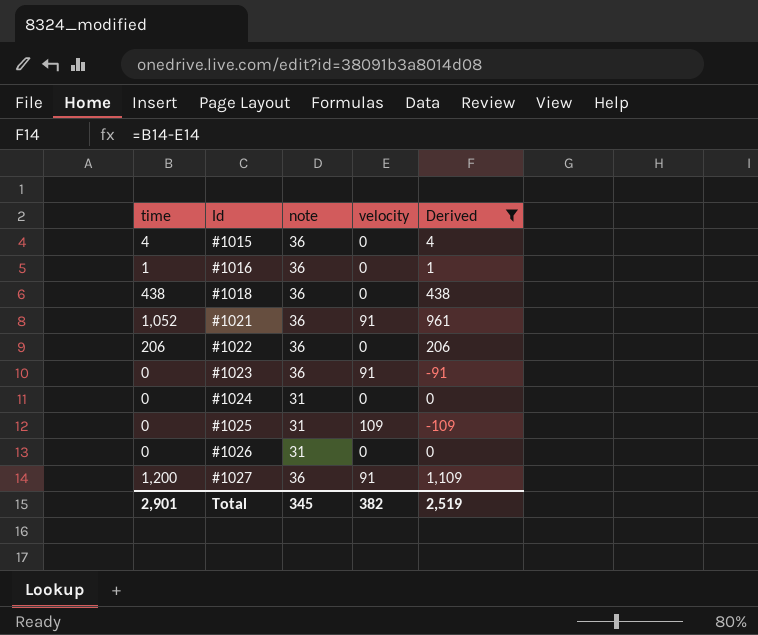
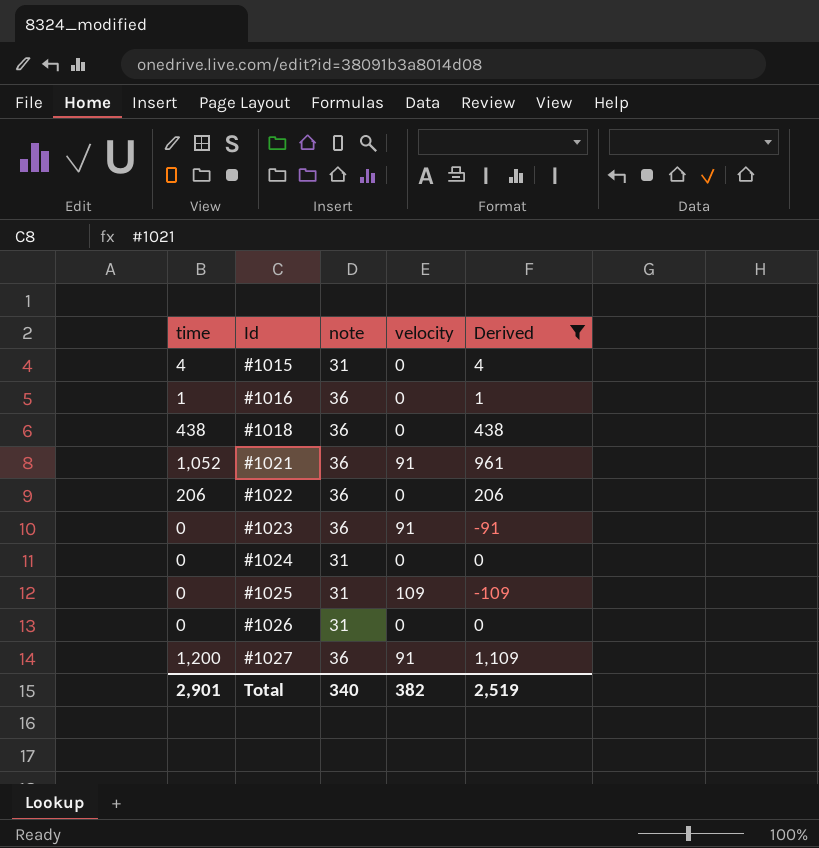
#1015 | note: 36 -> 31
Total | note: 345 -> 340

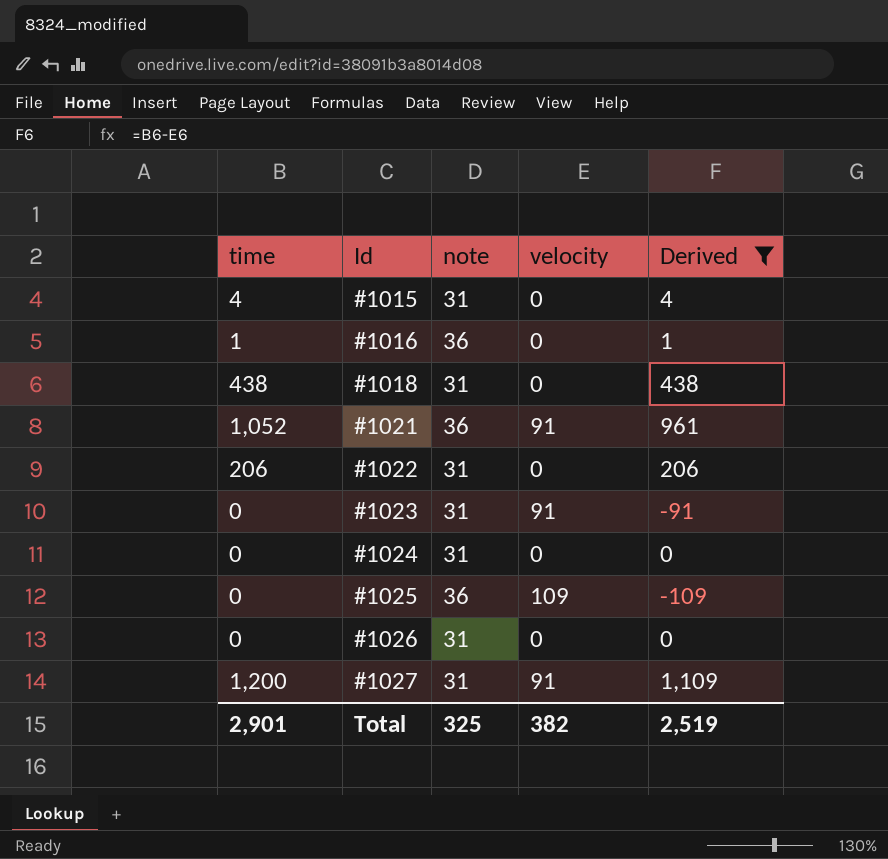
#1018 | note: 36 -> 31
#1022 | note: 36 -> 31
#1023 | note: 36 -> 31
#1025 | note: 31 -> 36
#1027 | note: 36 -> 31
Total | note: 340 -> 325

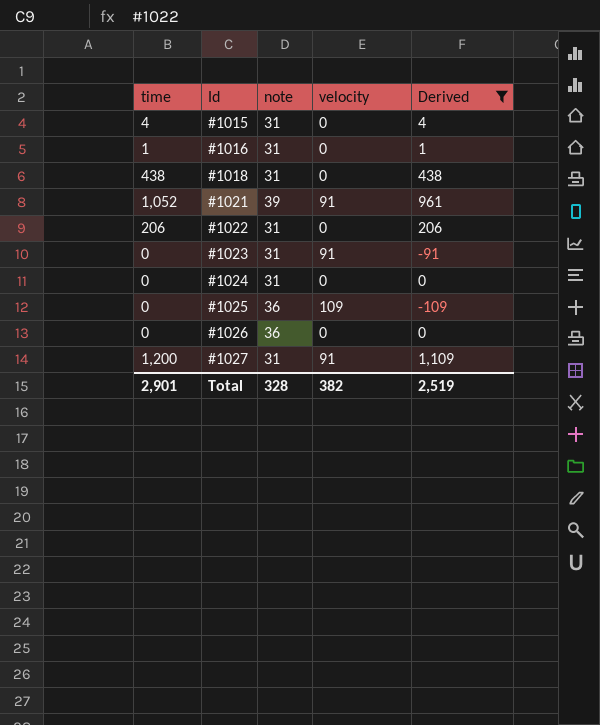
#1016 | note: 36 -> 31
#1021 | note: 36 -> 39
#1026 | note: 31 -> 36
Total | note: 325 -> 328

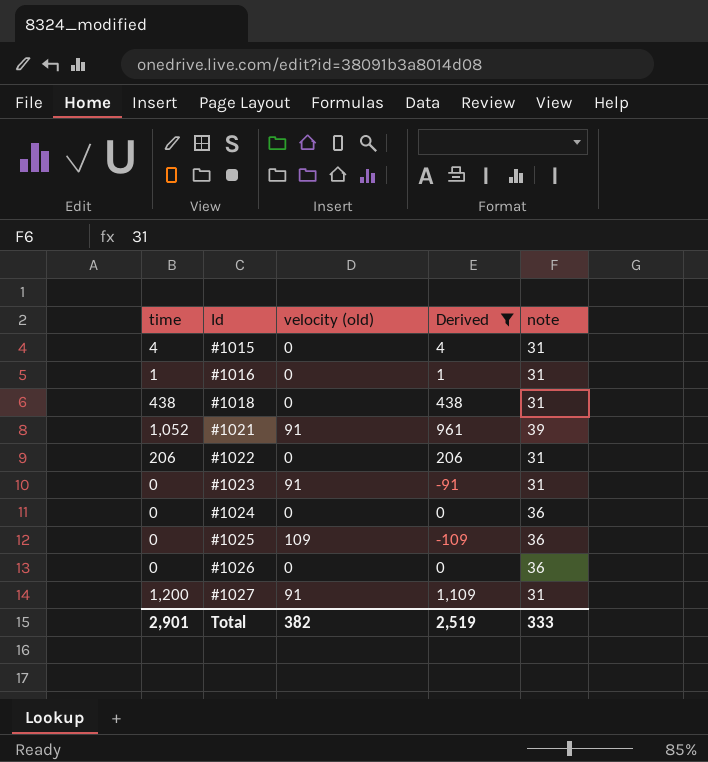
column name: velocity -> velocity (old)
column note | position: 3 -> 5
#1024 | note: 31 -> 36
Total | note: 328 -> 333

